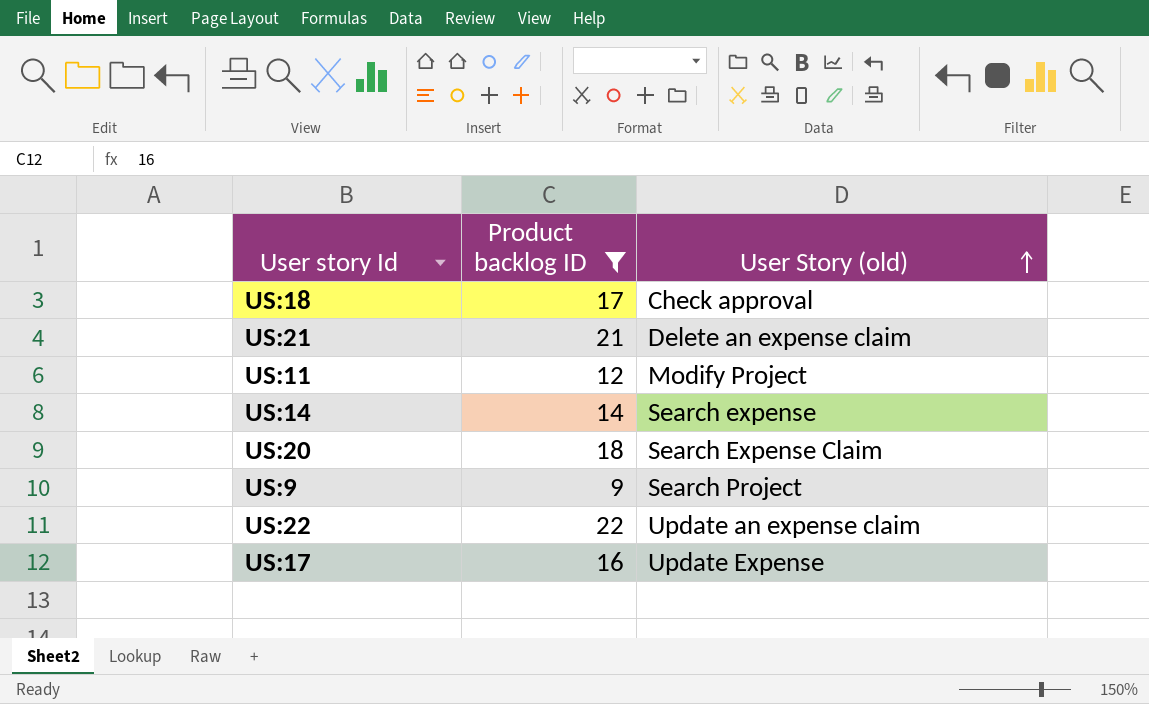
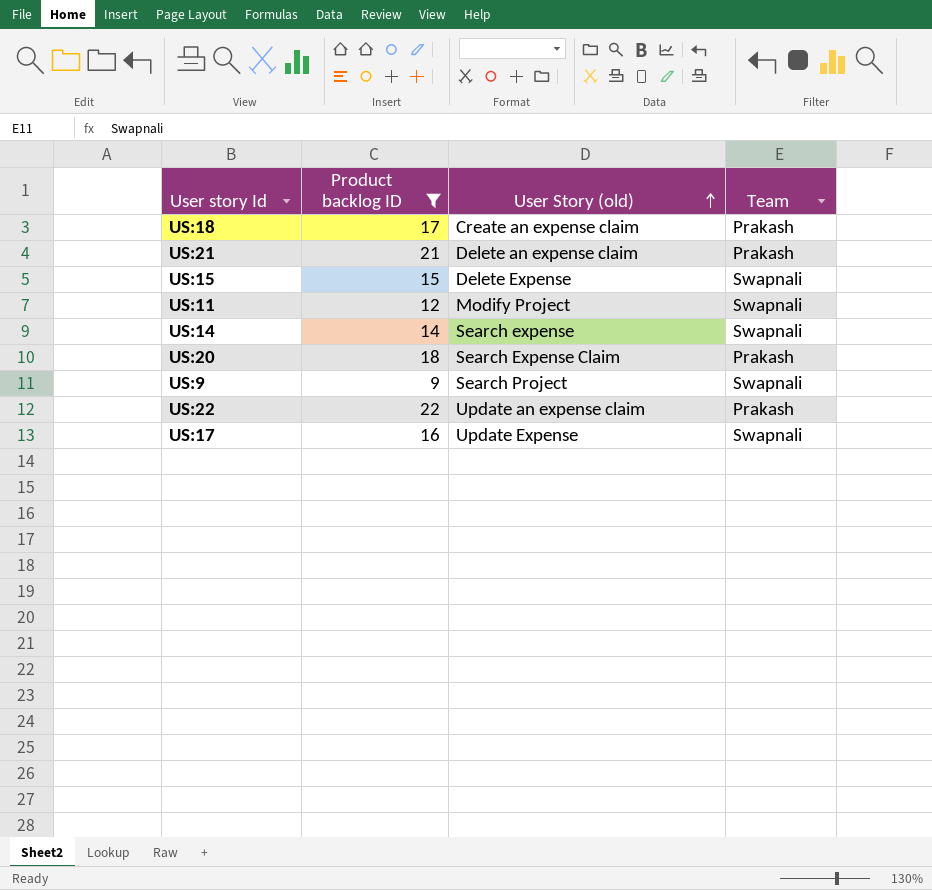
column Team | position: none -> 4
US:18 | User Story (old): Check approval -> Create an expense claim
row US:15: none -> 15 | Delete Expense | Swapnali

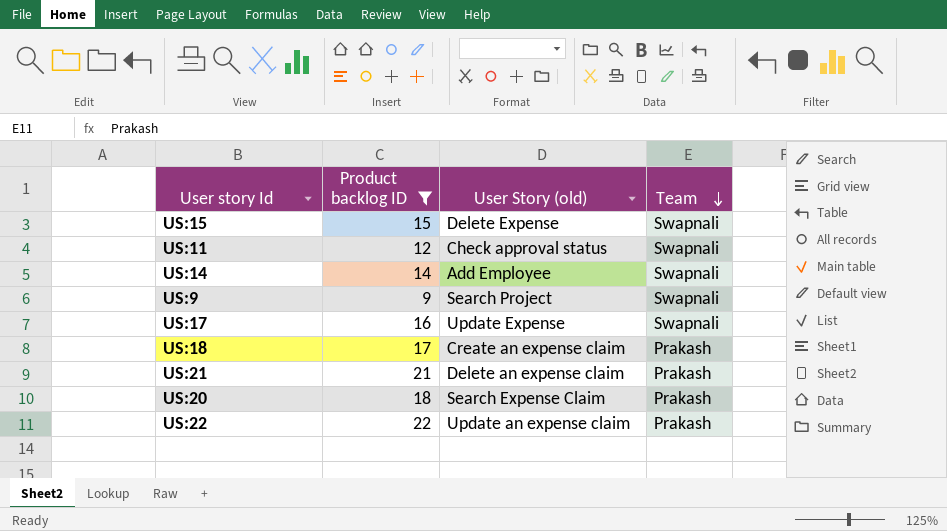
row order: User Story (old) ascending -> Team descending
US:11 | User Story (old): Modify Project -> Check approval status
US:14 | User Story (old): Search expense -> Add Employee

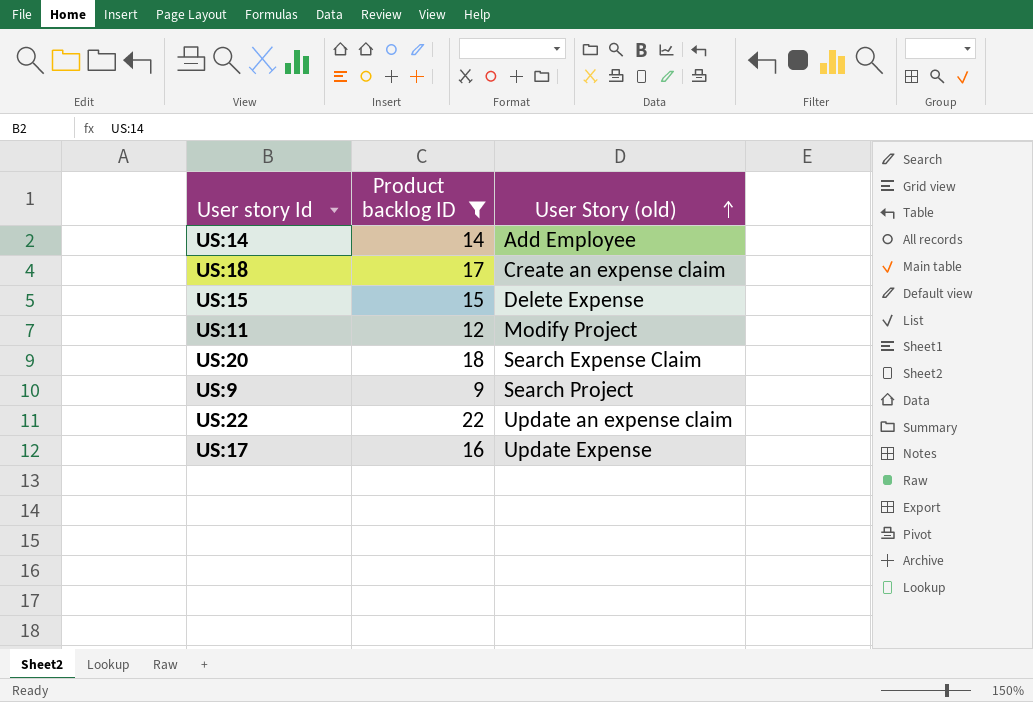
row order: Team descending -> User Story (old) ascending
column Team | position: 4 -> none
row US:21: 21 | Delete an expense claim | Prakash -> none
US:11 | User Story (old): Check approval status -> Modify Project

